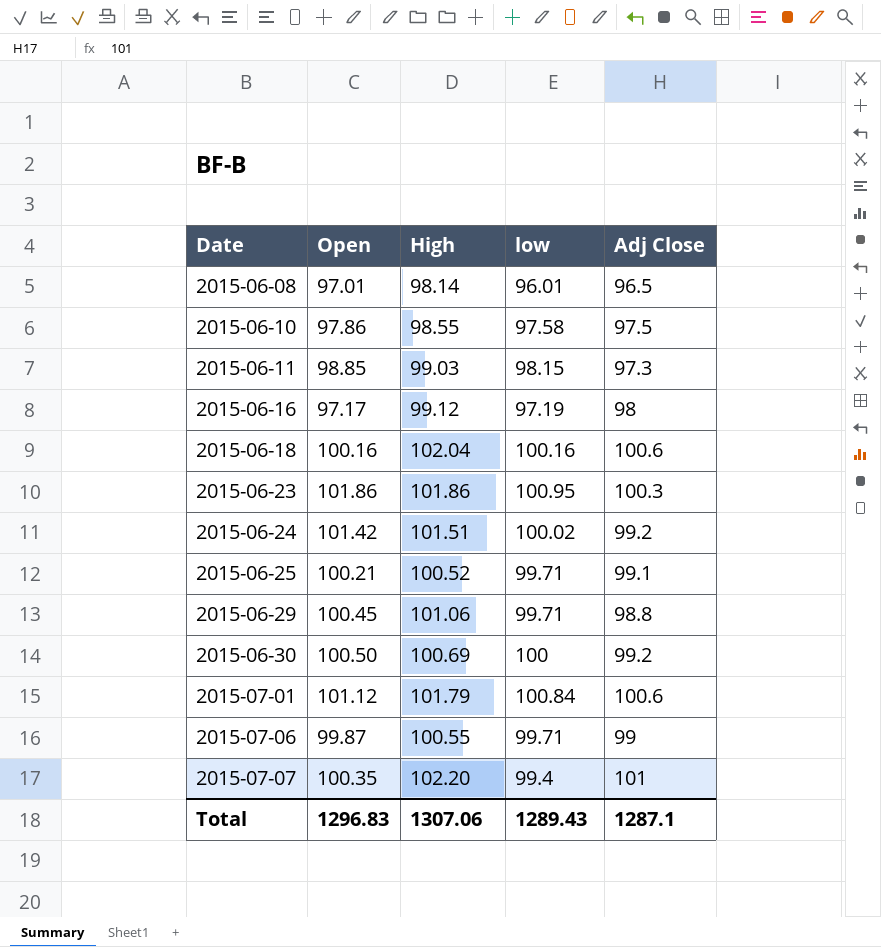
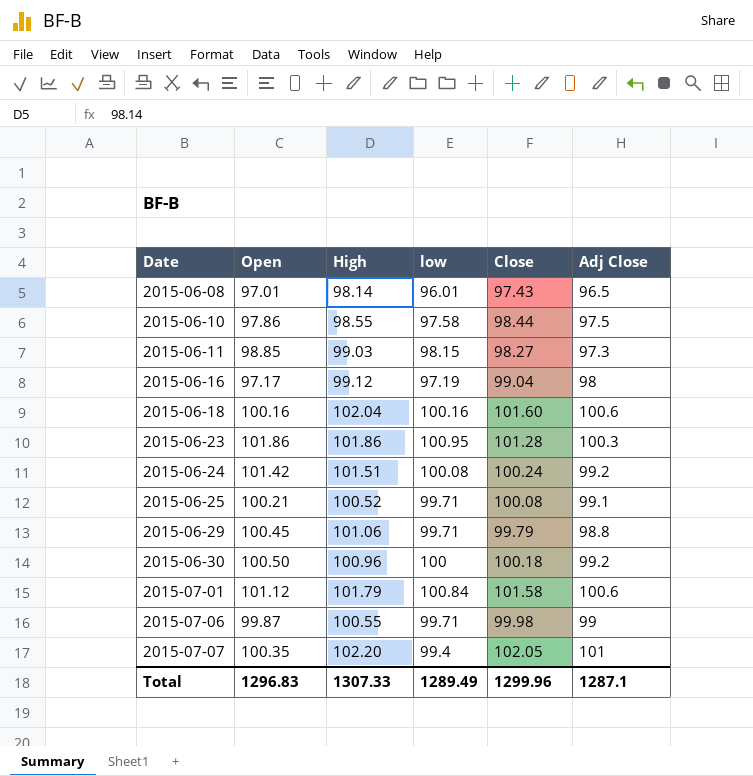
column Close | position: none -> 5
2015-06-24 | low: 100.02 -> 100.08
2015-06-30 | High: 100.69 -> 100.96
Total | High: 1307.06 -> 1307.33
Total | low: 1289.43 -> 1289.49

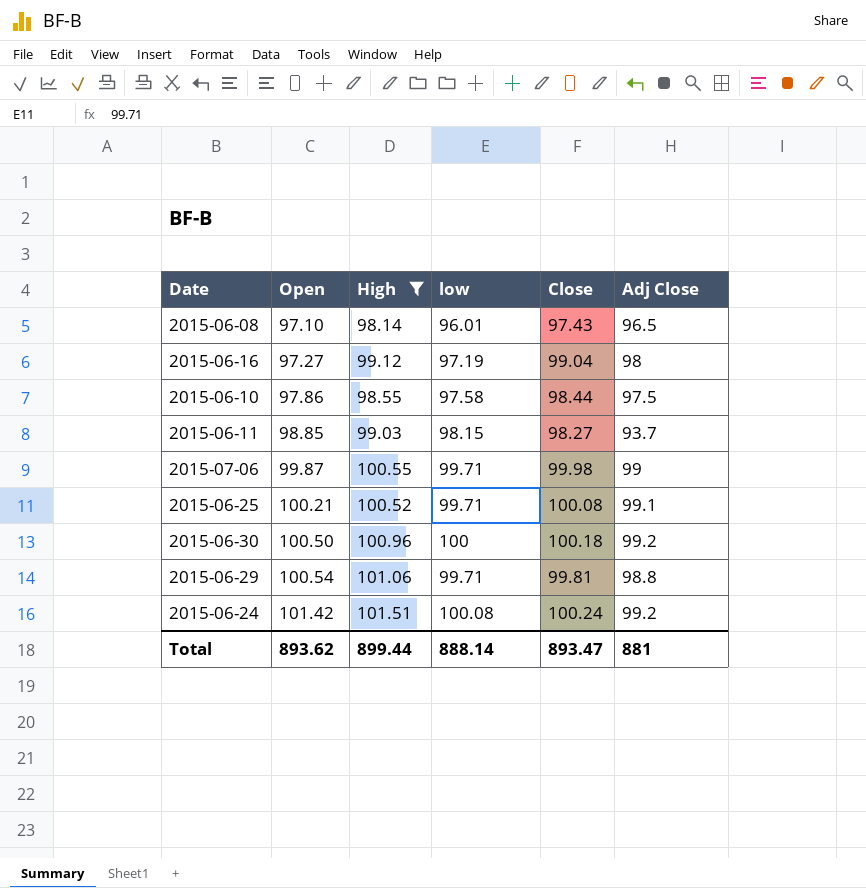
filter: none -> High <= 101.51
row order: Date ascending -> Open ascending
2015-06-08 | Open: 97.01 -> 97.10
2015-06-16 | Open: 97.17 -> 97.27
2015-06-11 | Adj Close: 97.3 -> 93.7
2015-06-29 | Open: 100.45 -> 100.54
2015-06-29 | Close: 99.79 -> 99.81
Total | Open: 1296.83 -> 893.62
Total | High: 1307.33 -> 899.44
Total | low: 1289.49 -> 888.14
Total | Close: 1299.96 -> 893.47
Total | Adj Close: 1287.1 -> 881

